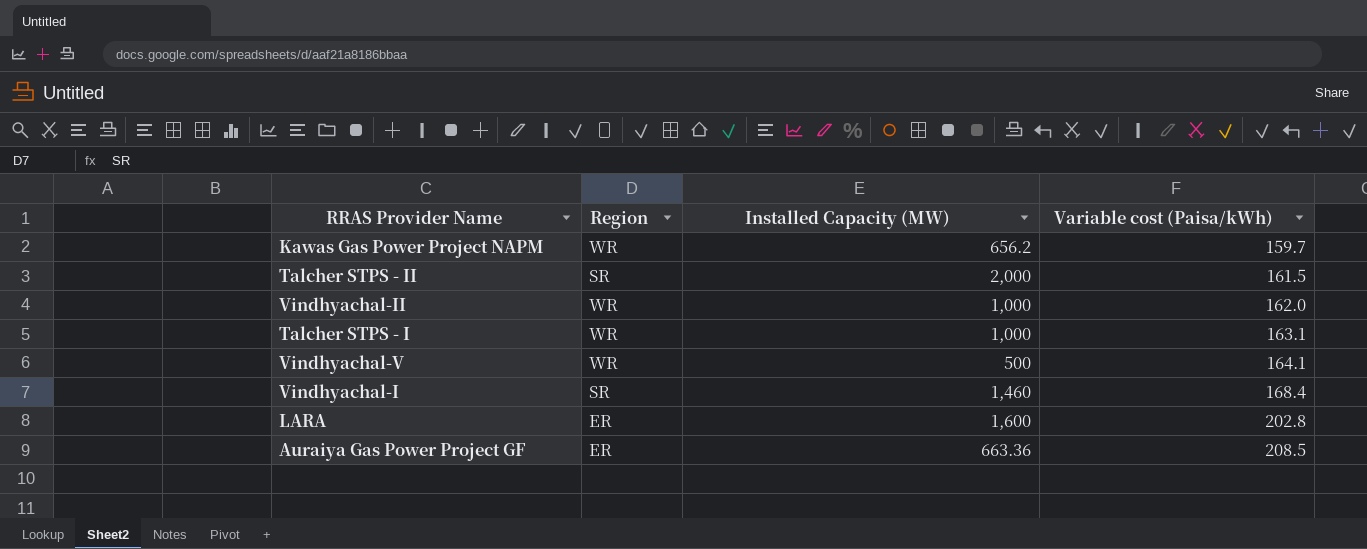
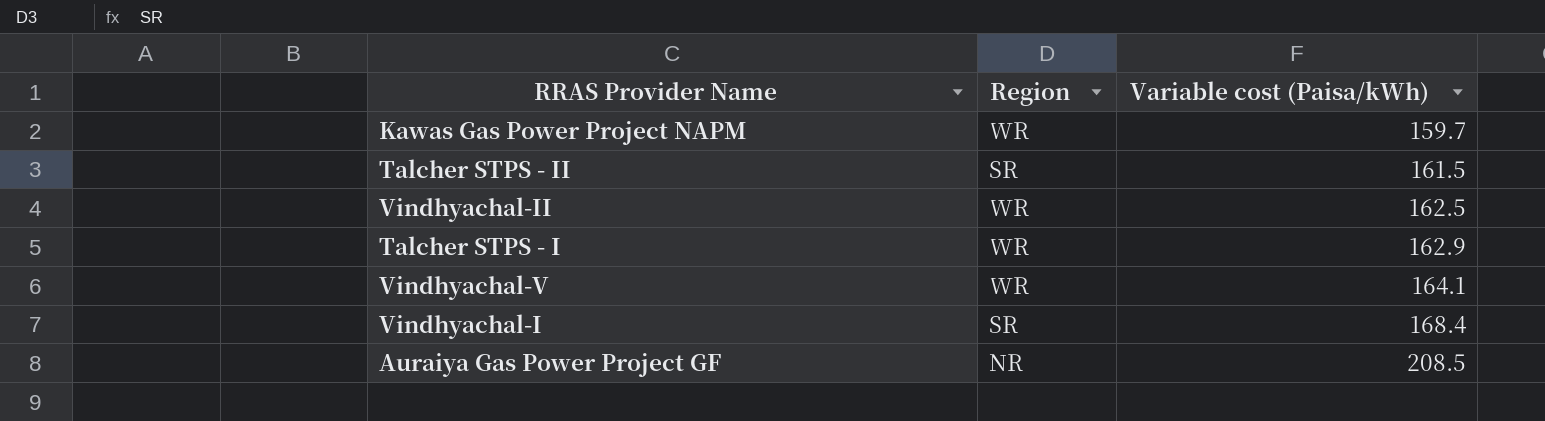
column Installed Capacity (MW) | position: 3 -> none
row LARA: ER | 1,600 | 202.8 -> none
Vindhyachal-II | Variable cost (Paisa/kWh): 162.0 -> 162.5
Talcher STPS - I | Variable cost (Paisa/kWh): 163.1 -> 162.9
Auraiya Gas Power Project GF | Region: ER -> NR

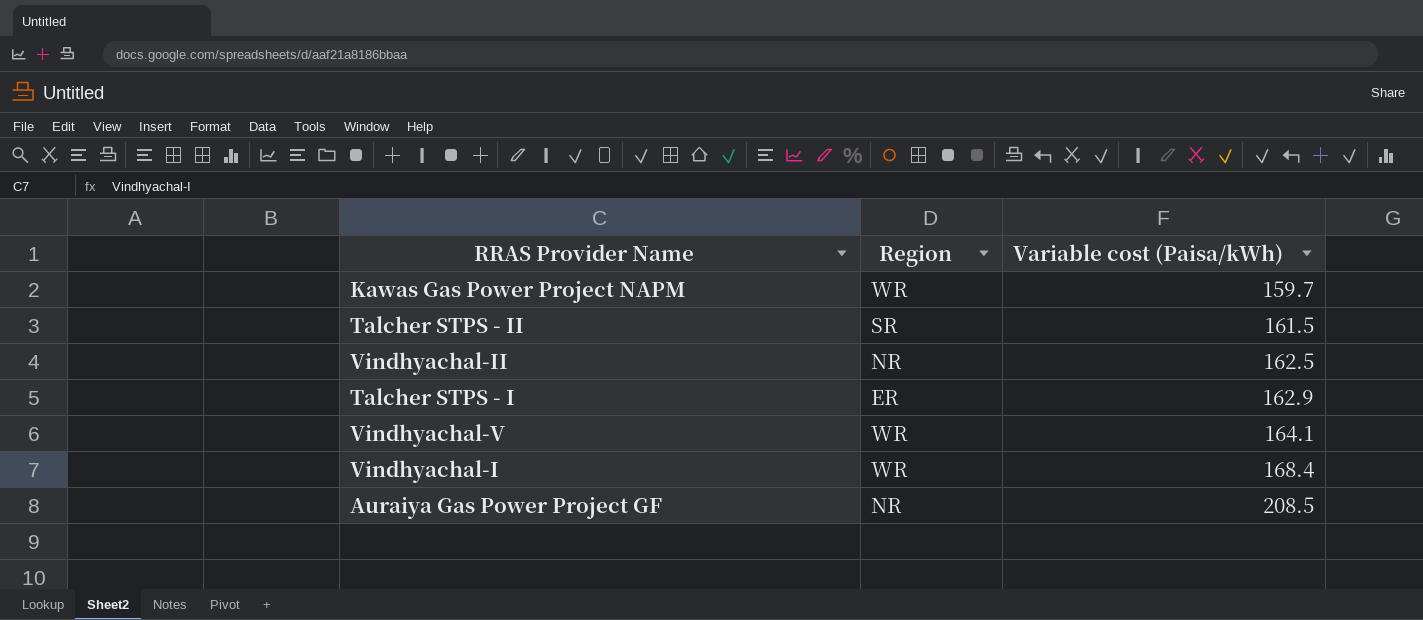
Vindhyachal-II | Region: WR -> NR
Talcher STPS - I | Region: WR -> ER
Vindhyachal-I | Region: SR -> WR

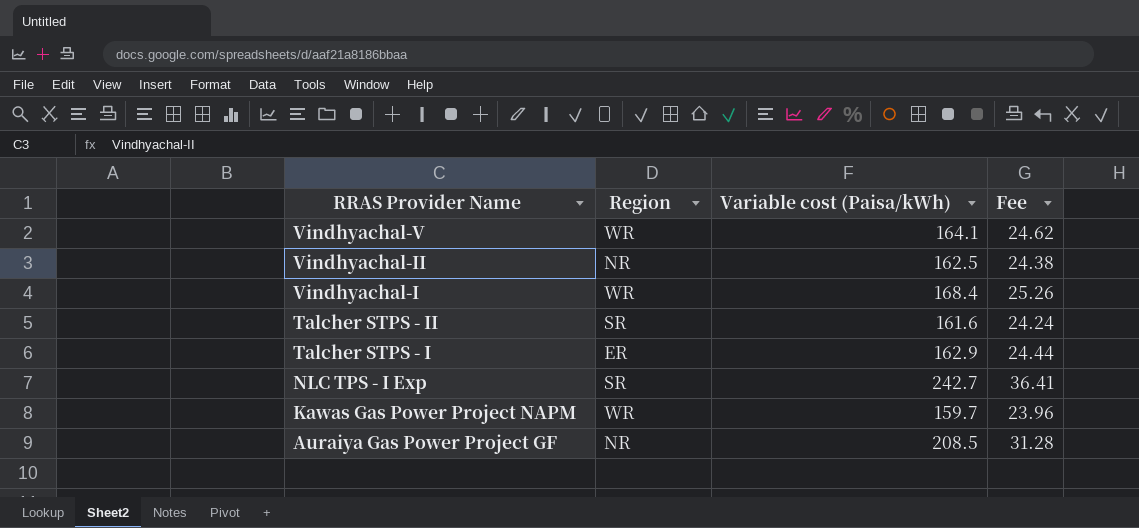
row order: Variable cost (Paisa/kWh) ascending -> RRAS Provider Name descending
column Fee | formula: none -> [Variable cost (Paisa/kWh)] * 0.15
Talcher STPS - II | Variable cost (Paisa/kWh): 161.5 -> 161.6
row NLC TPS - I Exp: none -> SR | 242.7 | 36.41

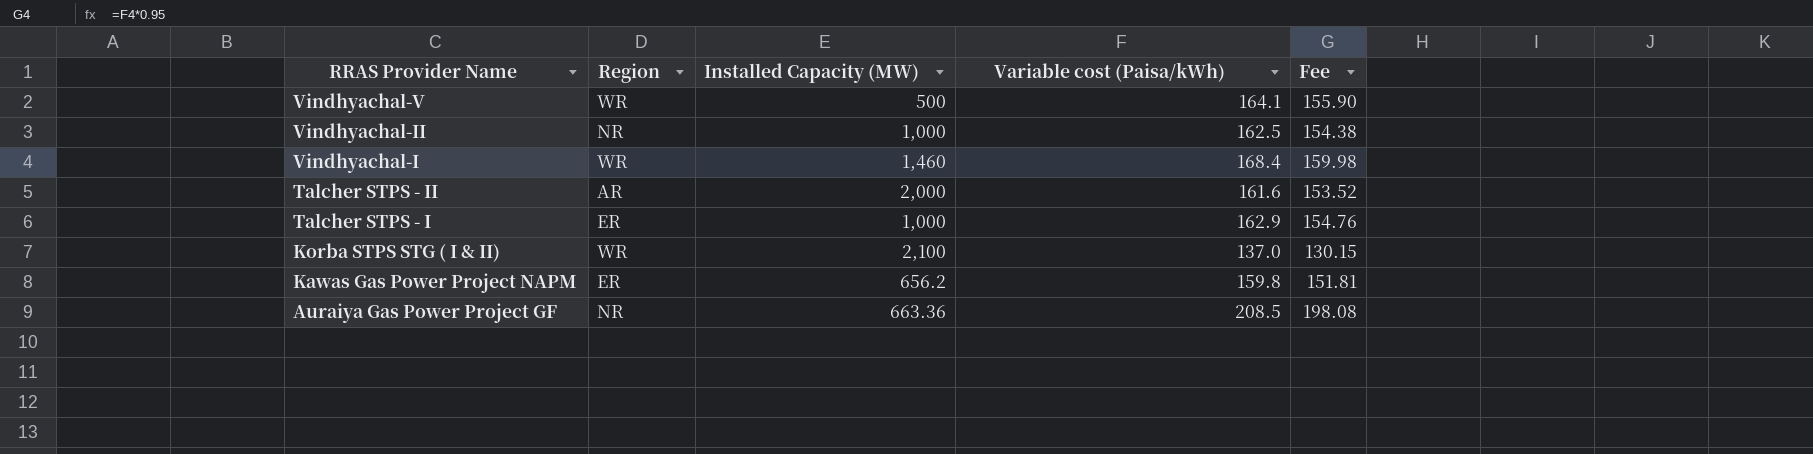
column Installed Capacity (MW) | position: none -> 3
column Fee | formula: [Variable cost (Paisa/kWh)] * 0.15 -> [Variable cost (Paisa/kWh)] * 0.95
row NLC TPS - I Exp: SR | 242.7 | 36.41 -> none
Talcher STPS - II | Region: SR -> AR
row Korba STPS STG ( I & II): none -> WR | 2,100 | 137.0 | 130.15
Kawas Gas Power Project NAPM | Region: WR -> ER
Kawas Gas Power Project NAPM | Variable cost (Paisa/kWh): 159.7 -> 159.8

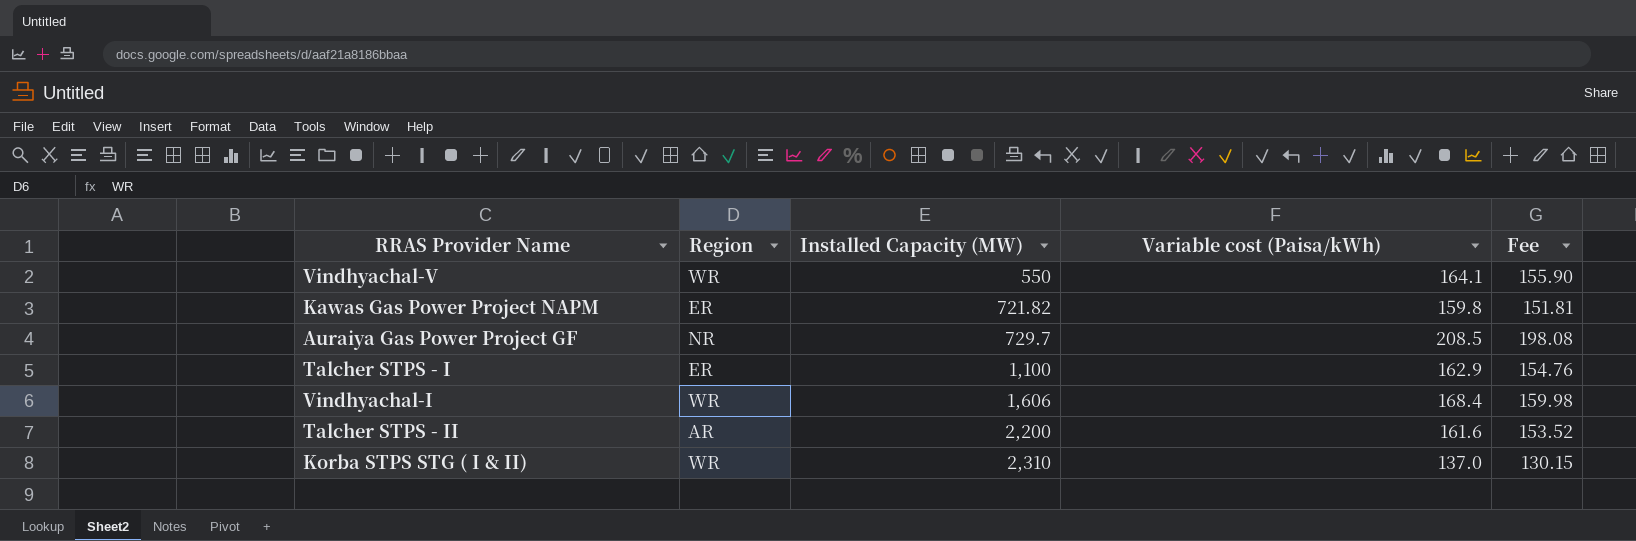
row order: RRAS Provider Name descending -> Installed Capacity (MW) ascending
row Vindhyachal-II: NR | 1,000 | 162.5 | 154.38 -> none
Vindhyachal-V | Installed Capacity (MW): 500 -> 550
Kawas Gas Power Project NAPM | Installed Capacity (MW): 656.2 -> 721.82
Auraiya Gas Power Project GF | Installed Capacity (MW): 663.36 -> 729.7
Talcher STPS - I | Installed Capacity (MW): 1,000 -> 1,100
Vindhyachal-I | Installed Capacity (MW): 1,460 -> 1,606
Talcher STPS - II | Installed Capacity (MW): 2,000 -> 2,200
Korba STPS STG ( I & II) | Installed Capacity (MW): 2,100 -> 2,310

